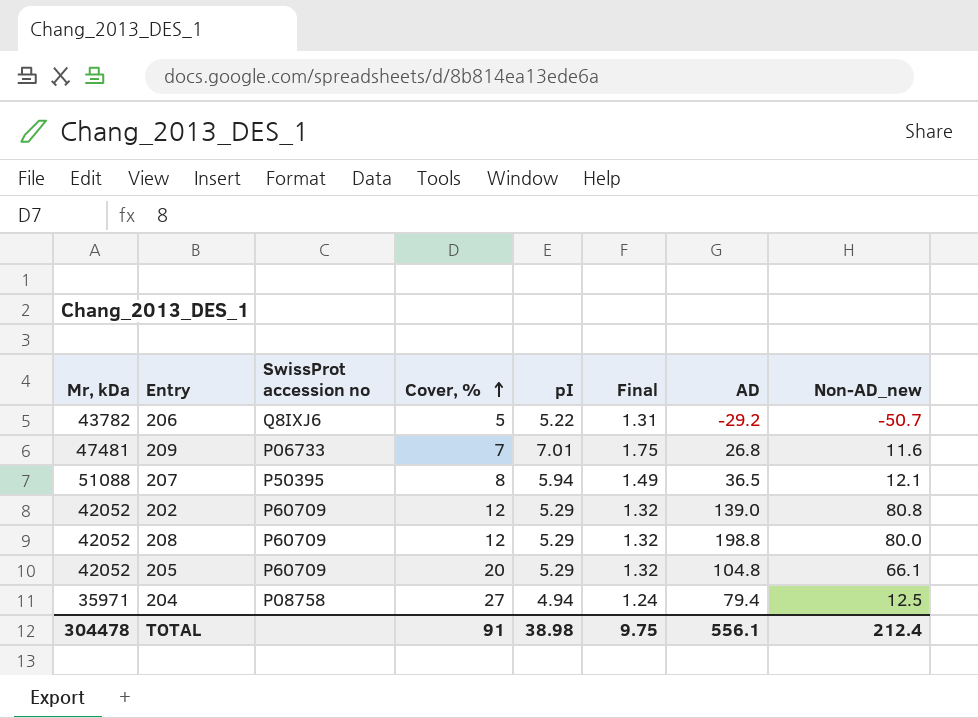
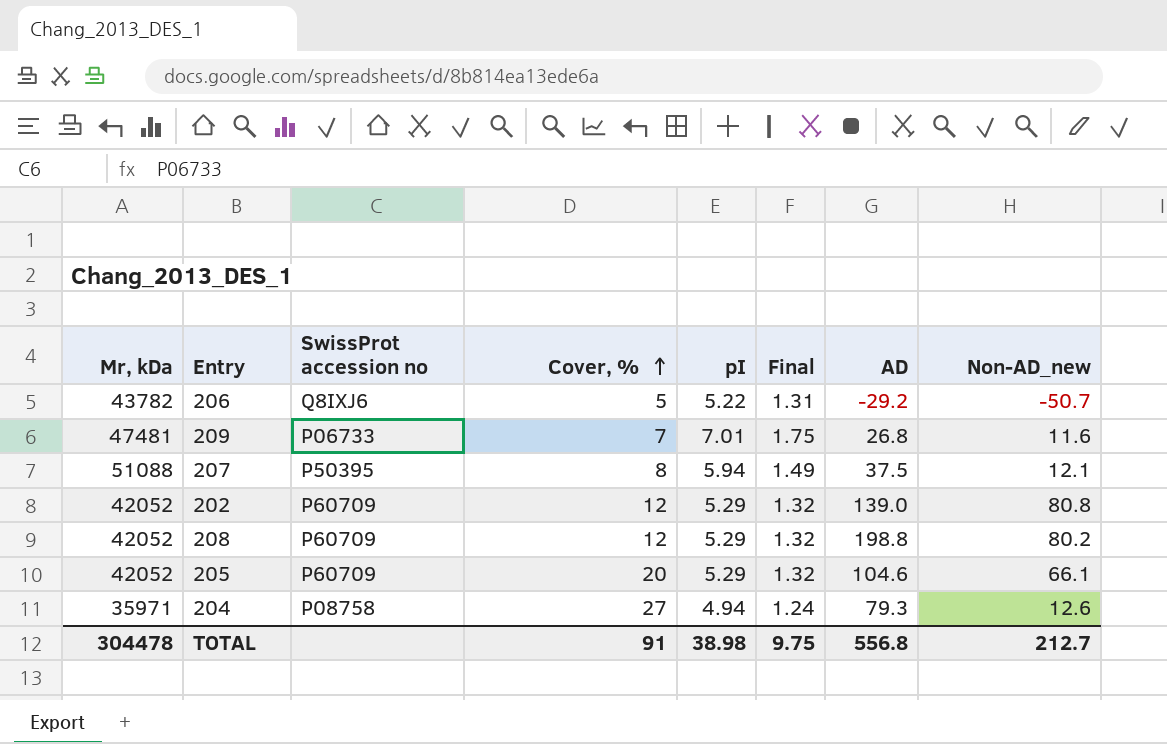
207 | AD: 36.5 -> 37.5
208 | Non-AD_new: 80.0 -> 80.2
205 | AD: 104.8 -> 104.6
204 | AD: 79.4 -> 79.3
204 | Non-AD_new: 12.5 -> 12.6
TOTAL | AD: 556.1 -> 556.8
TOTAL | Non-AD_new: 212.4 -> 212.7

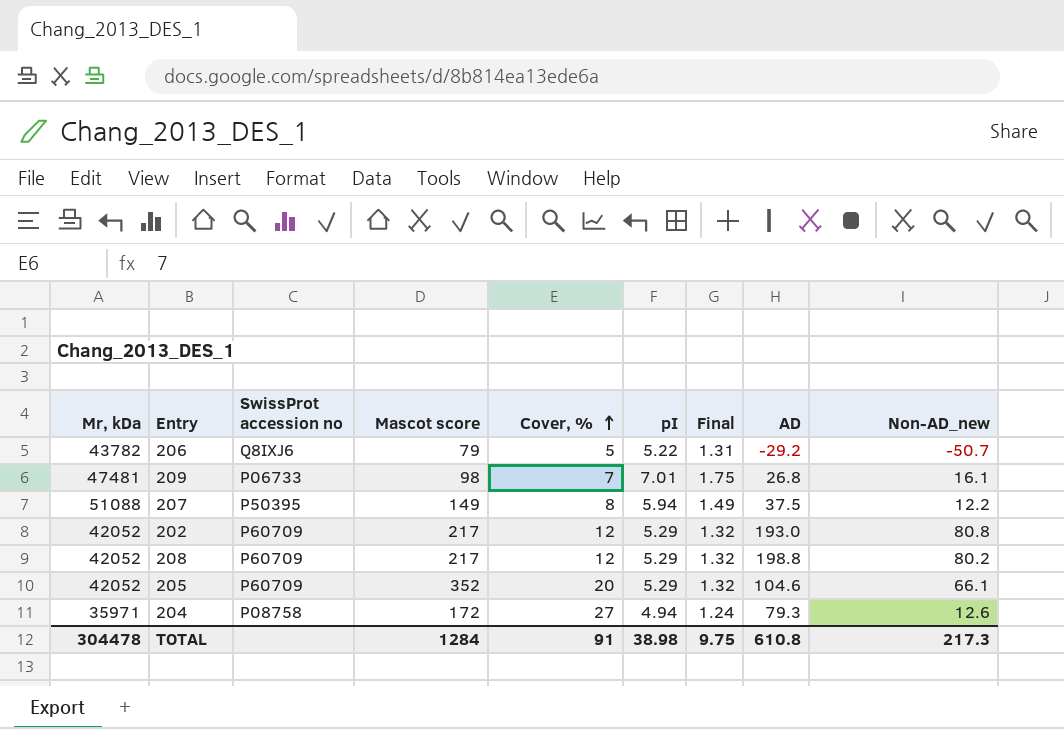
column Mascot score | position: none -> 4
209 | Non-AD_new: 11.6 -> 16.1
207 | Non-AD_new: 12.1 -> 12.2
202 | AD: 139.0 -> 193.0
TOTAL | AD: 556.8 -> 610.8
TOTAL | Non-AD_new: 212.7 -> 217.3

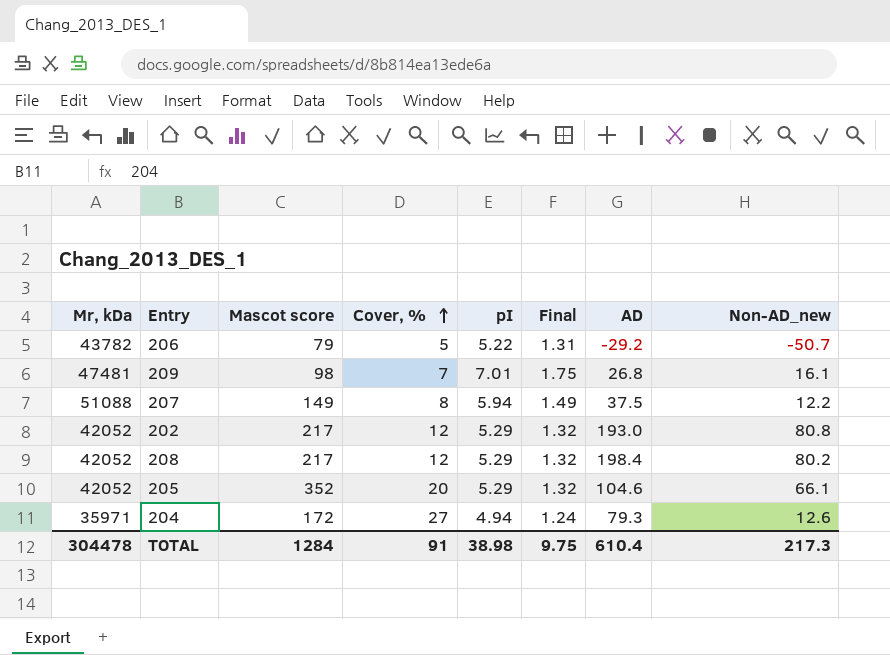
column SwissProt accession no | position: 3 -> none
208 | AD: 198.8 -> 198.4
TOTAL | AD: 610.8 -> 610.4

